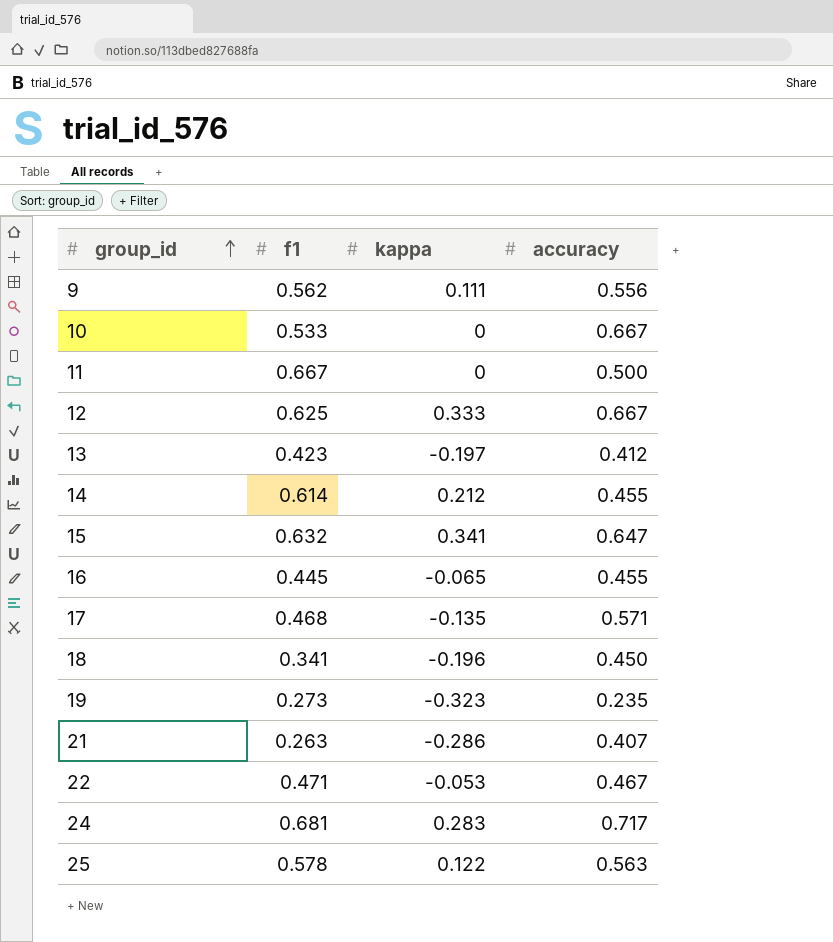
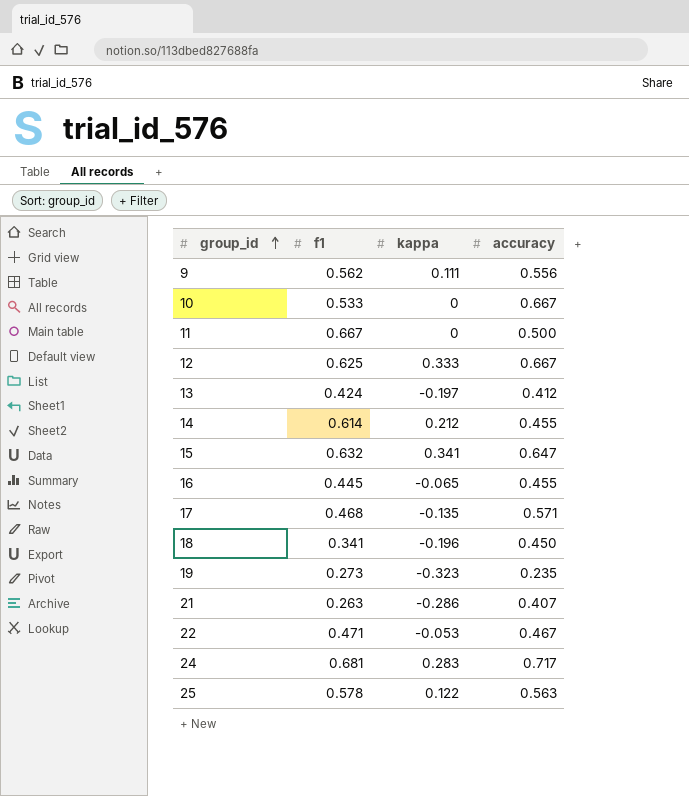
13 | f1: 0.423 -> 0.424

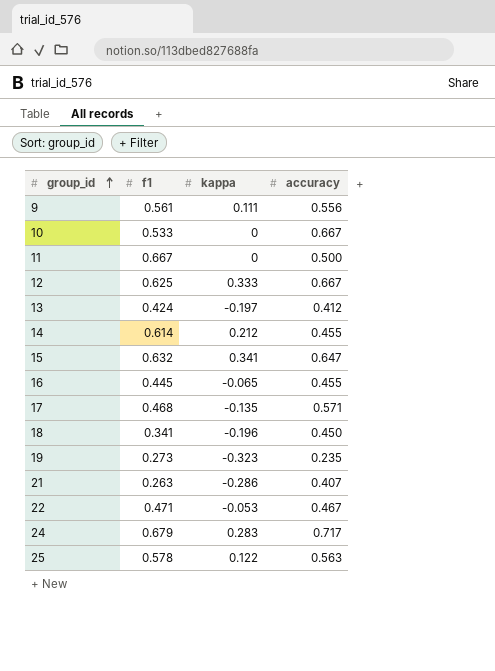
9 | f1: 0.562 -> 0.561
24 | f1: 0.681 -> 0.679

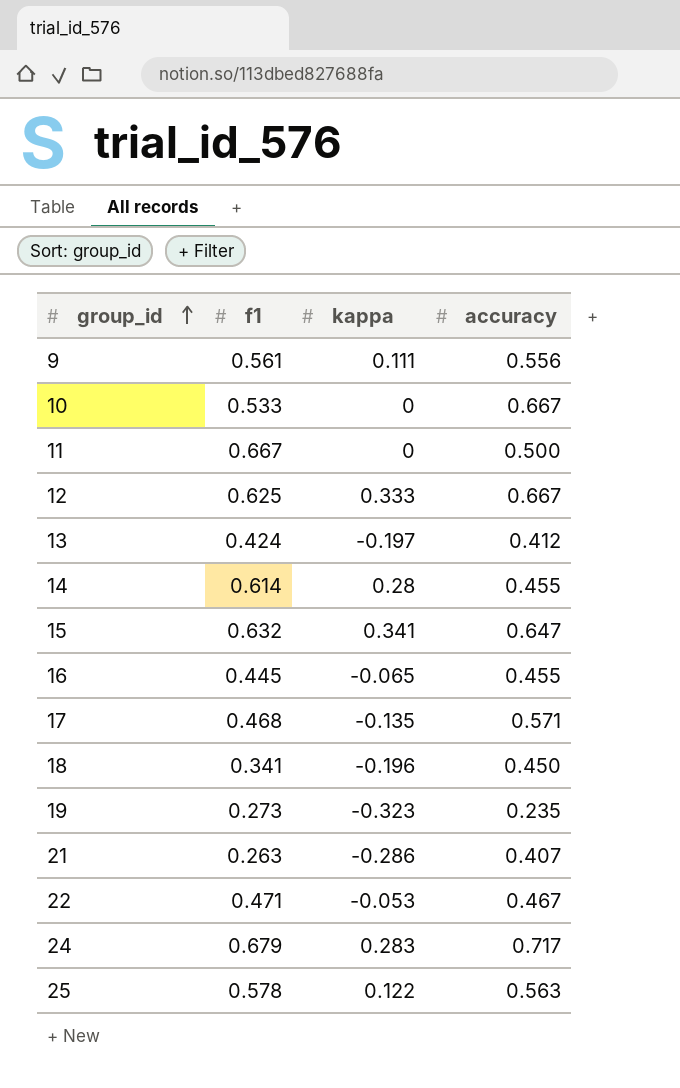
14 | kappa: 0.212 -> 0.28

